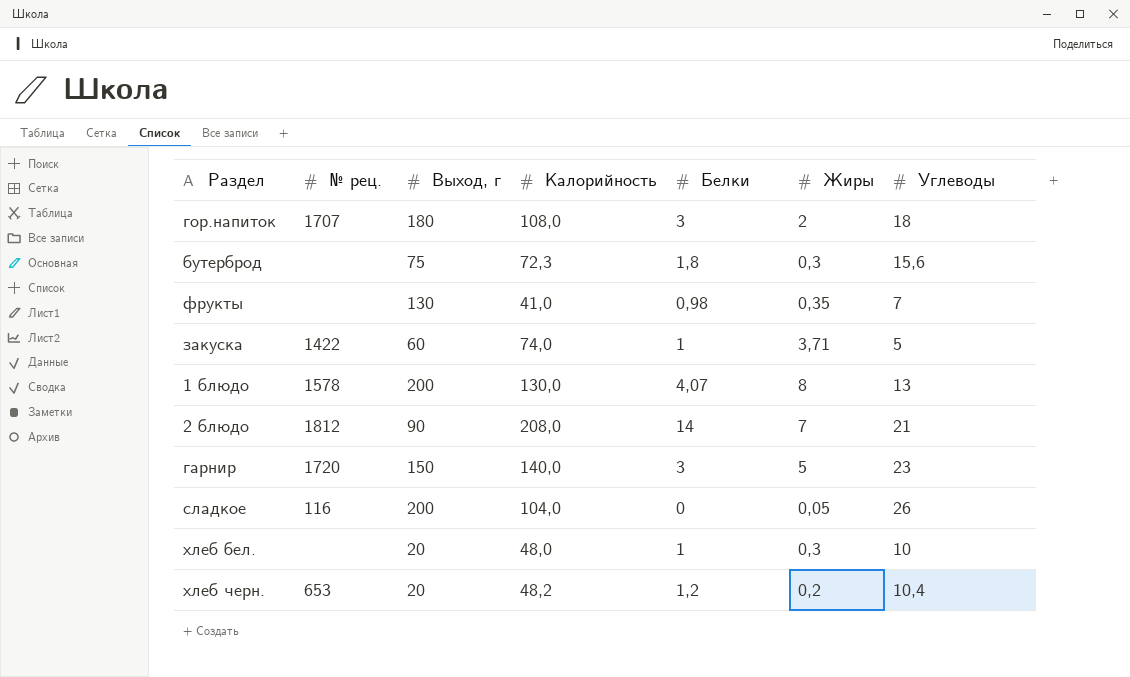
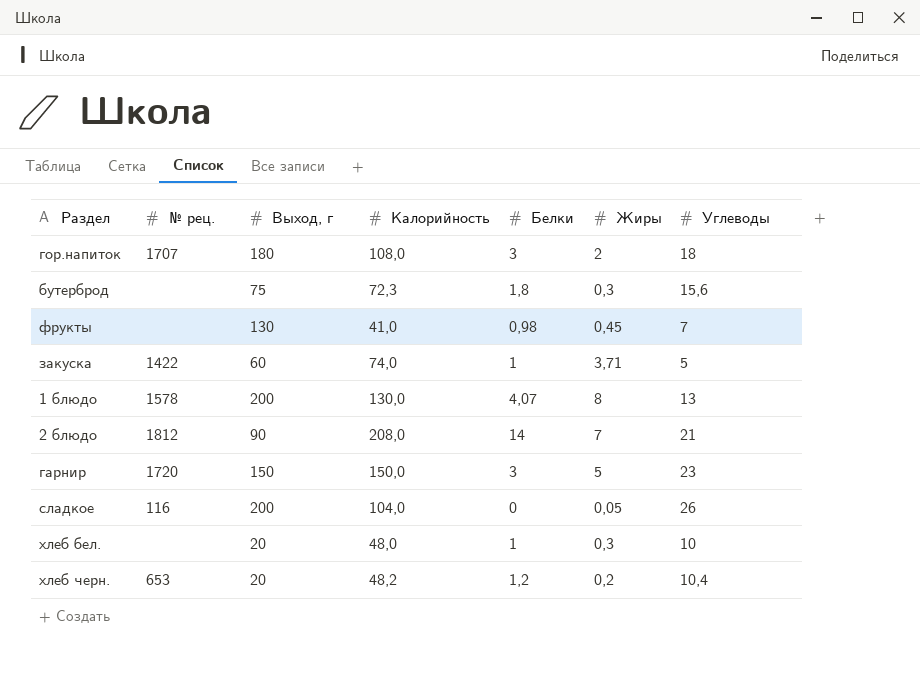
фрукты | Жиры: 0,35 -> 0,45
гарнир | Калорийность: 140,0 -> 150,0

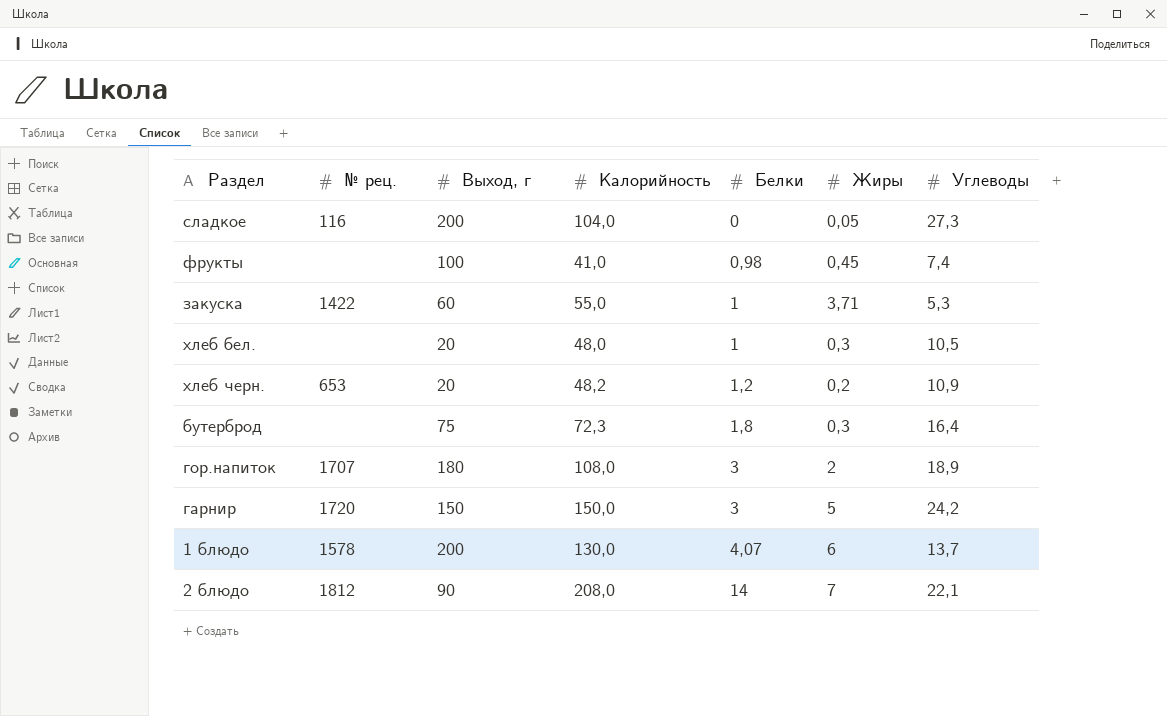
row order: none -> Белки ascending
сладкое | Углеводы: 26 -> 27,3
фрукты | Выход, г: 130 -> 100
фрукты | Углеводы: 7 -> 7,4
закуска | Калорийность: 74,0 -> 55,0
закуска | Углеводы: 5 -> 5,3
хлеб бел. | Углеводы: 10 -> 10,5
хлеб черн. | Углеводы: 10,4 -> 10,9
бутерброд | Углеводы: 15,6 -> 16,4
гор.напиток | Углеводы: 18 -> 18,9
гарнир | Углеводы: 23 -> 24,2
1 блюдо | Жиры: 8 -> 6
1 блюдо | Углеводы: 13 -> 13,7
2 блюдо | Углеводы: 21 -> 22,1

